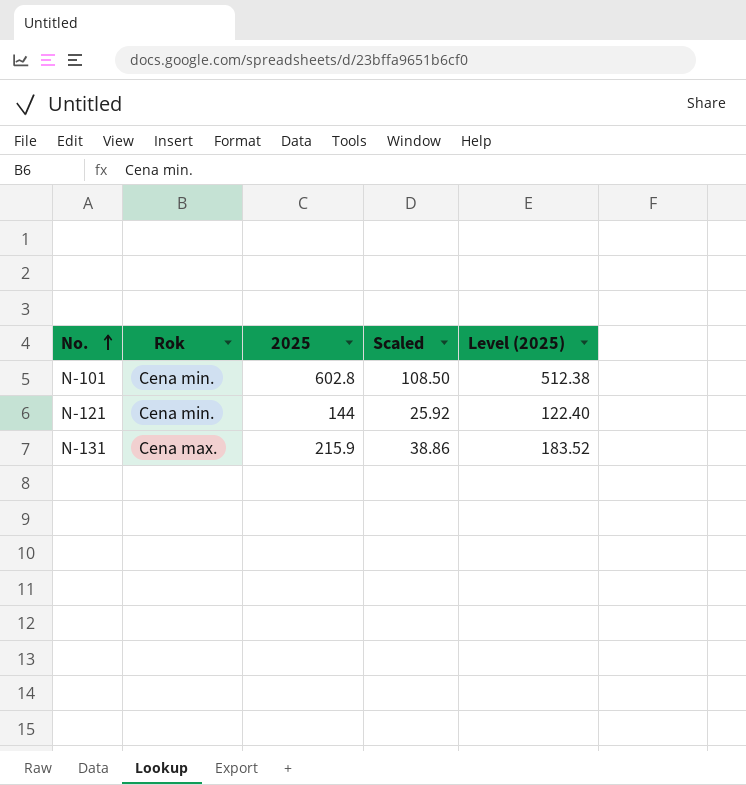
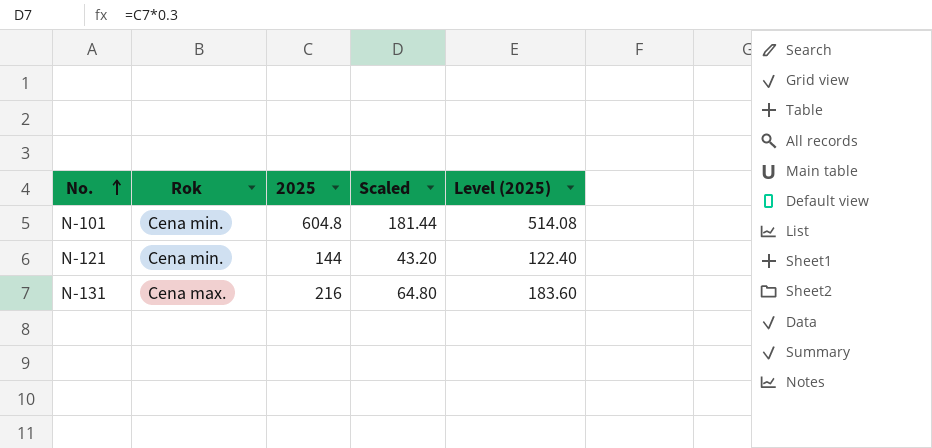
column Scaled | formula: [2025] * 0.18 -> [2025] * 0.3
N-101 | 2025: 602.8 -> 604.8
N-101 | Level (2025): 512.38 -> 514.08
N-131 | 2025: 215.9 -> 216
N-131 | Level (2025): 183.52 -> 183.60

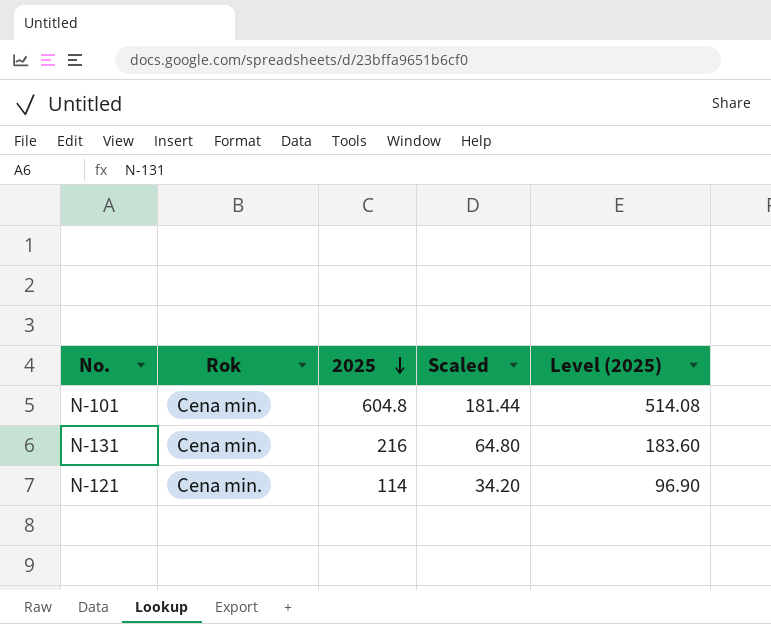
row order: No. ascending -> 2025 descending
N-131 | Rok: Cena max. -> Cena min.
N-121 | 2025: 144 -> 114
N-121 | Scaled: 43.20 -> 34.20
N-121 | Level (2025): 122.40 -> 96.90

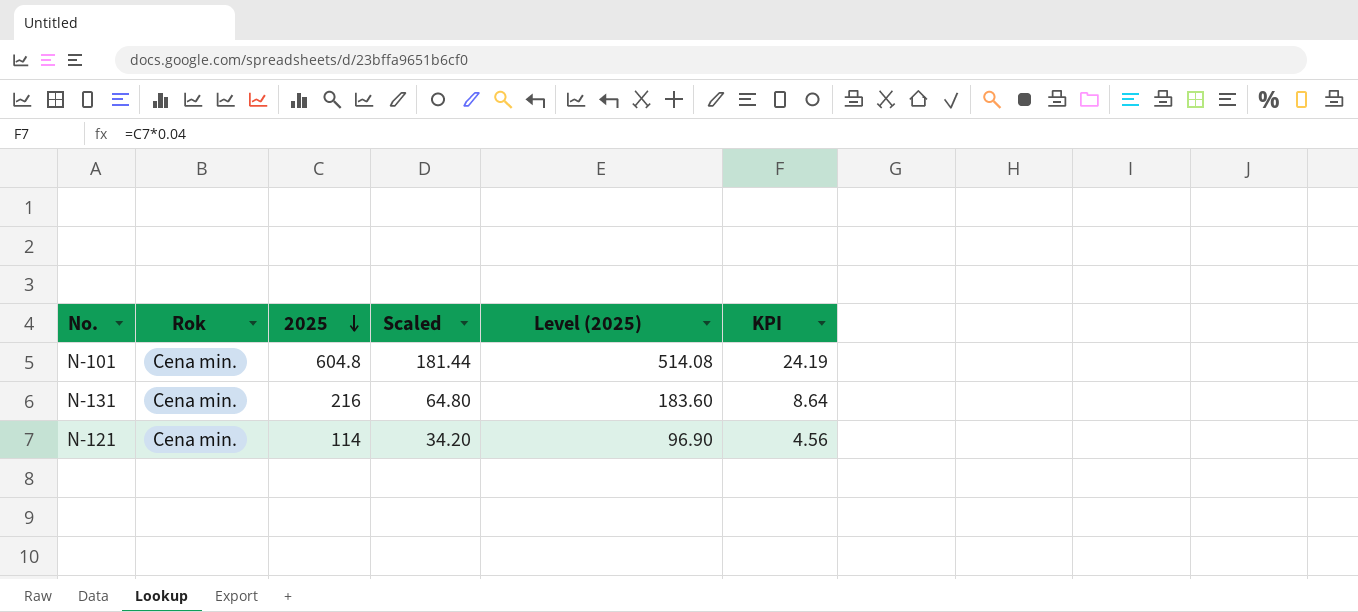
column KPI | formula: none -> [2025] * 0.04

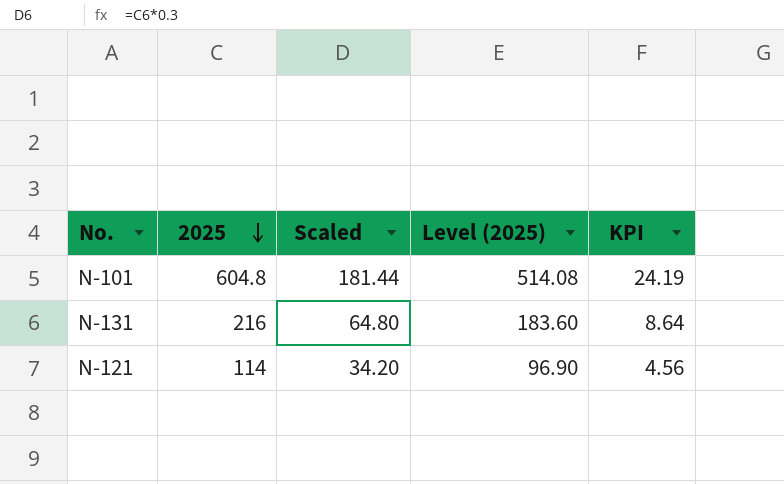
column Rok | position: 2 -> none

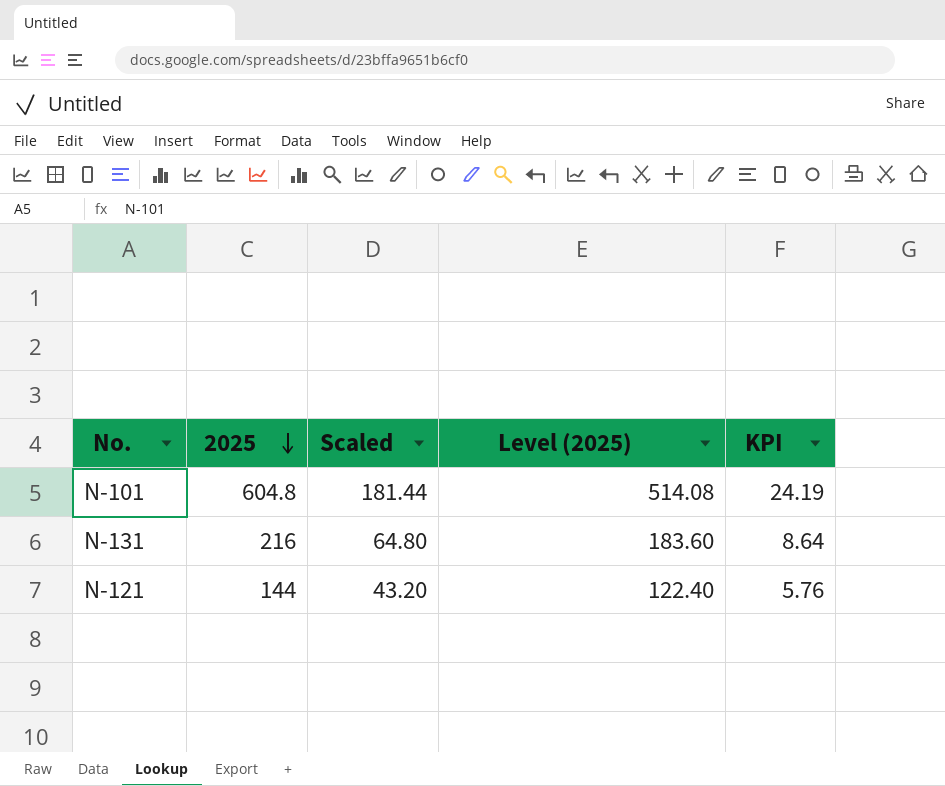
N-121 | 2025: 114 -> 144
N-121 | Scaled: 34.20 -> 43.20
N-121 | Level (2025): 96.90 -> 122.40
N-121 | KPI: 4.56 -> 5.76

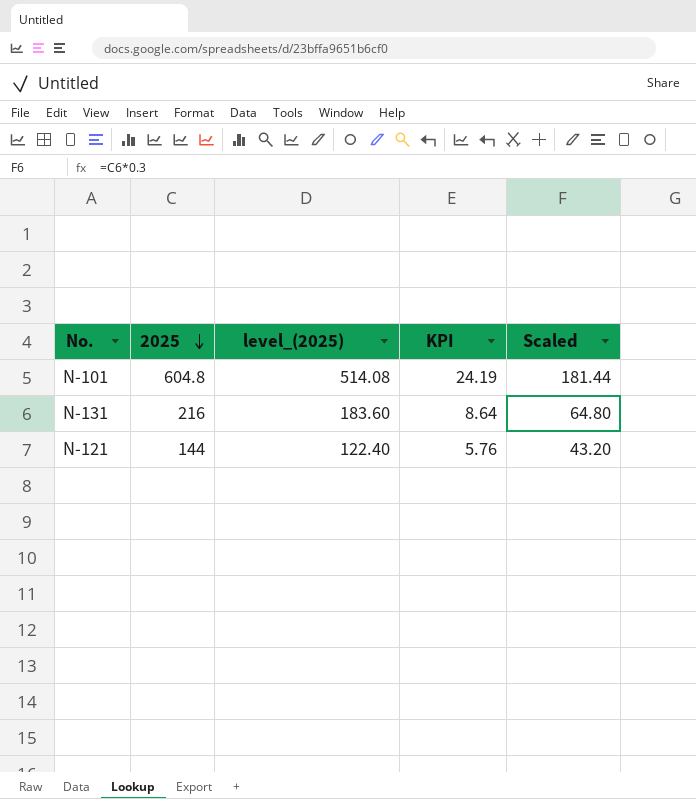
column name: Level (2025) -> level_(2025)
column Scaled | position: 3 -> 5

